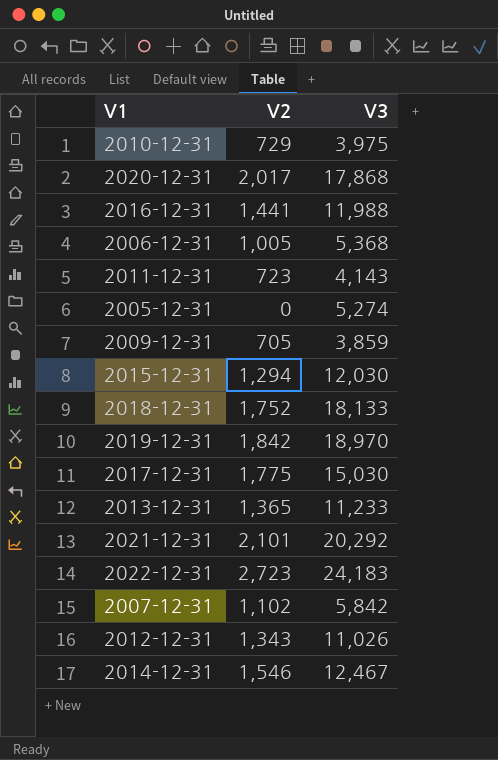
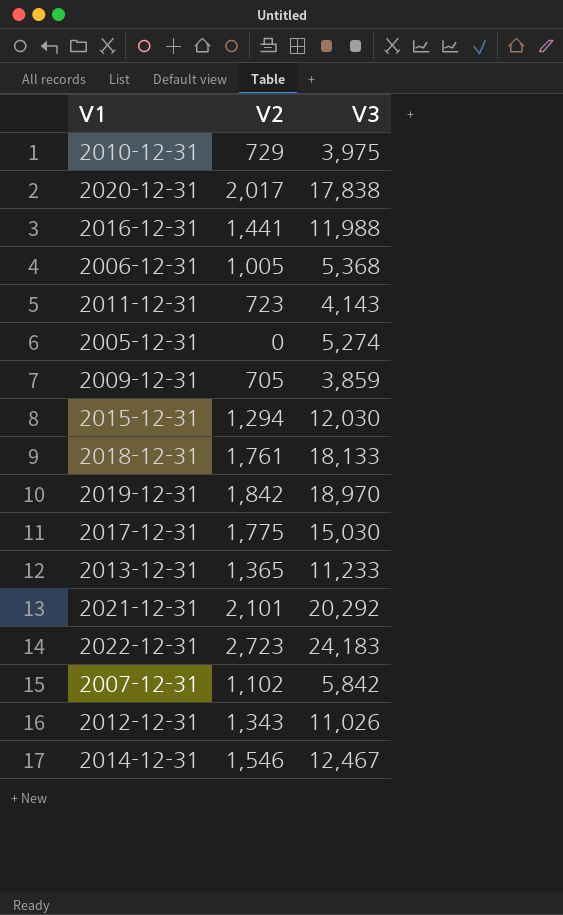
2020-12-31 | V3: 17,868 -> 17,838
2018-12-31 | V2: 1,752 -> 1,761

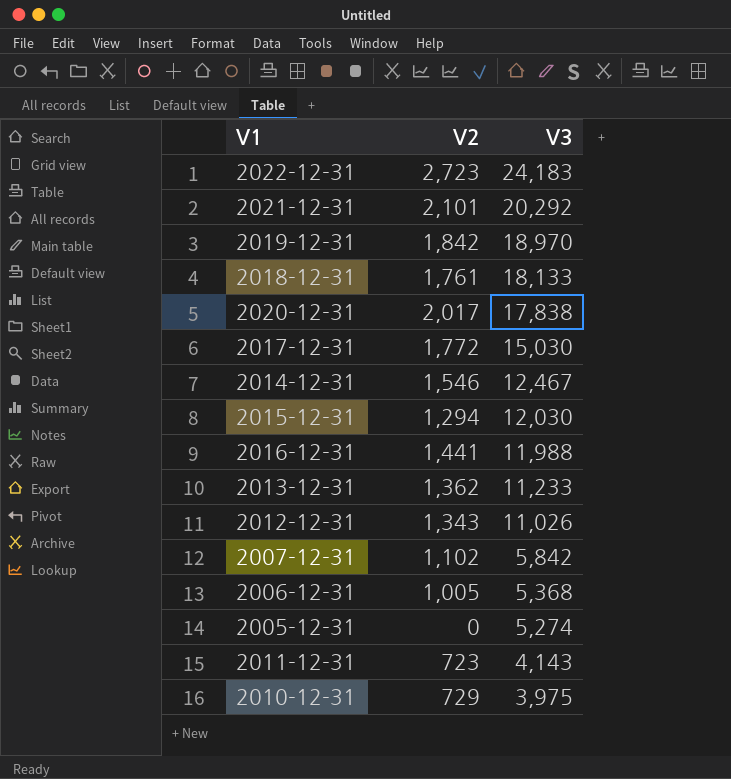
row order: none -> V3 descending
row 2009-12-31: 705 | 3,859 -> none
2017-12-31 | V2: 1,775 -> 1,772
2013-12-31 | V2: 1,365 -> 1,362

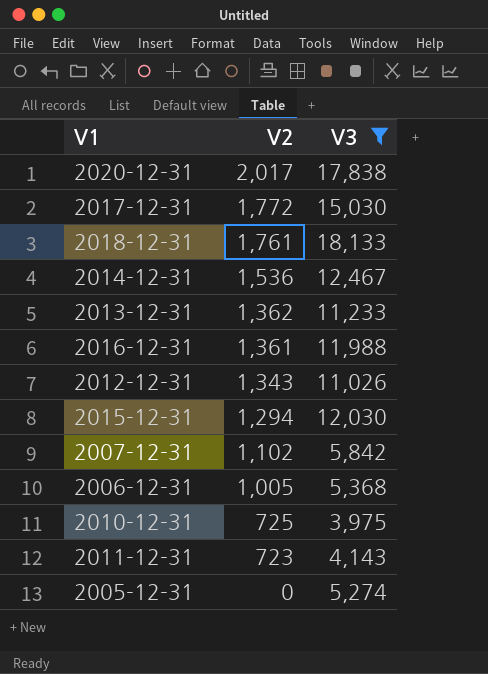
filter: none -> V3 <= 18,133
row order: V3 descending -> V2 descending
2014-12-31 | V2: 1,546 -> 1,536
2016-12-31 | V2: 1,441 -> 1,361
2010-12-31 | V2: 729 -> 725

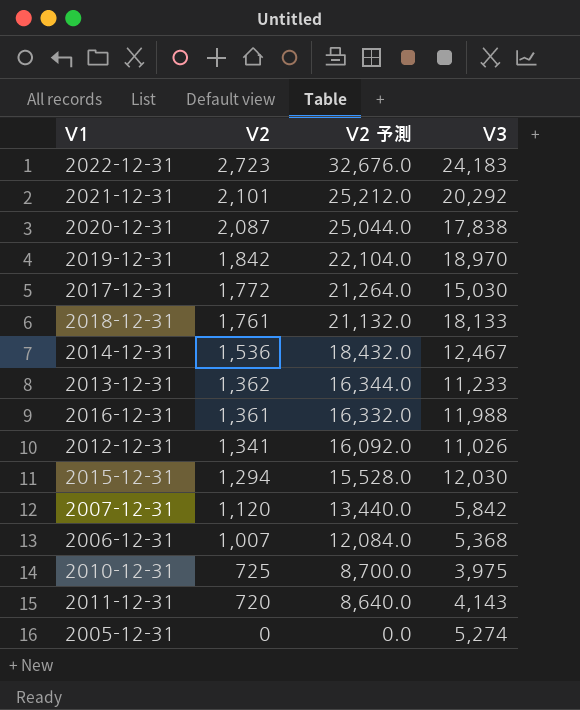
filter: V3 <= 18,133 -> none
column V2 予測 | formula: none -> [V2] * 12
2020-12-31 | V2: 2,017 -> 2,087
2012-12-31 | V2: 1,343 -> 1,341
2007-12-31 | V2: 1,102 -> 1,120
2006-12-31 | V2: 1,005 -> 1,007
2011-12-31 | V2: 723 -> 720

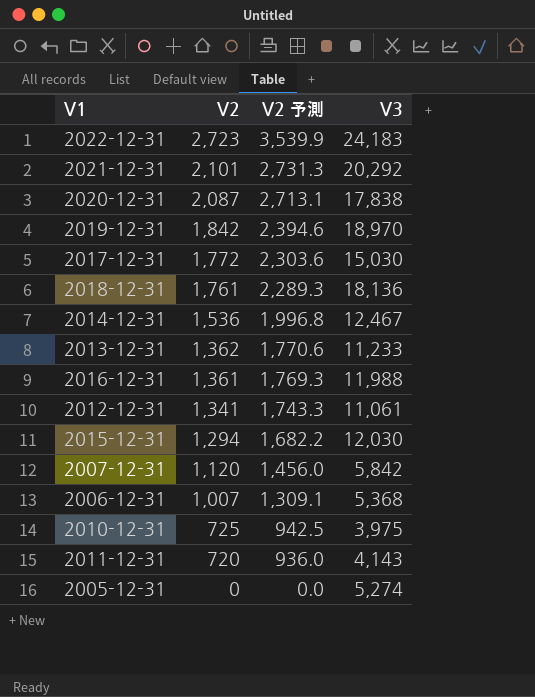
column V2 予測 | formula: [V2] * 12 -> [V2] * 1.3
2018-12-31 | V3: 18,133 -> 18,136
2012-12-31 | V3: 11,026 -> 11,061

